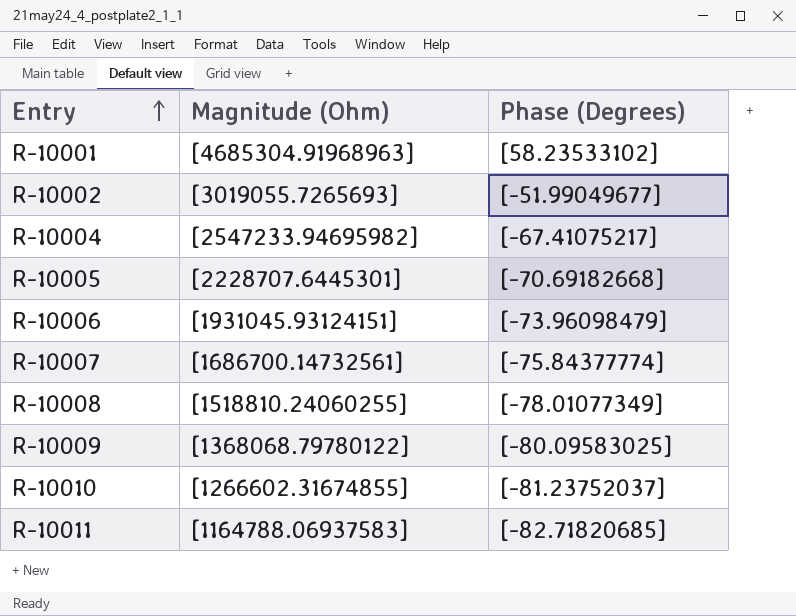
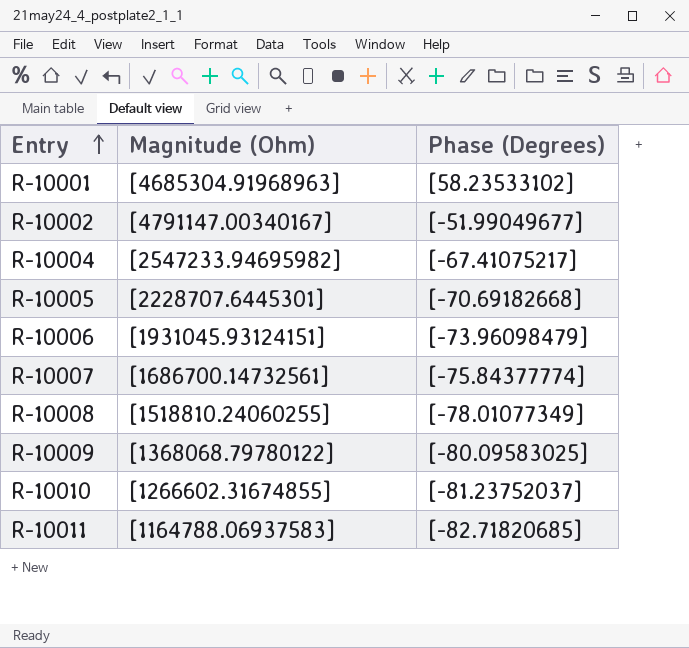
R-10002 | Magnitude (Ohm): [3019055.7265693] -> [4791147.00340167]

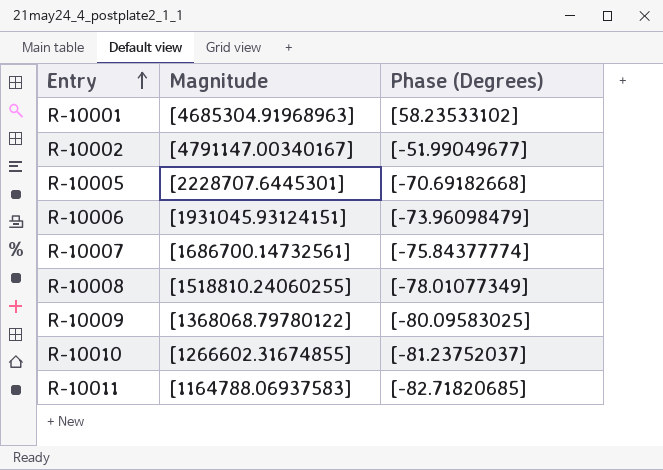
column name: Magnitude (Ohm) -> Magnitude
row R-10004: [2547233.94695982] | [-67.41075217] -> none

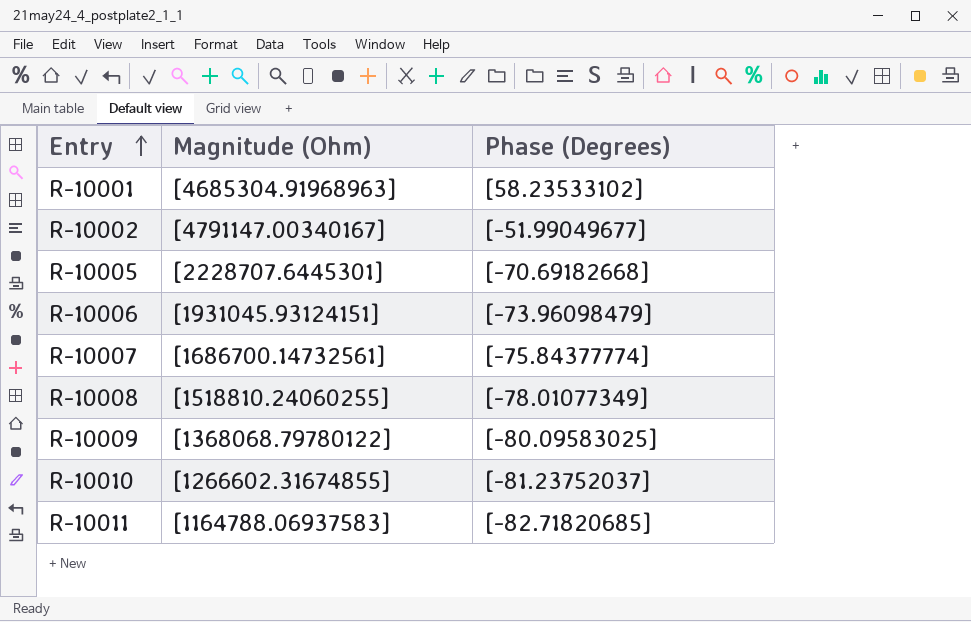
column name: Magnitude -> Magnitude (Ohm)

